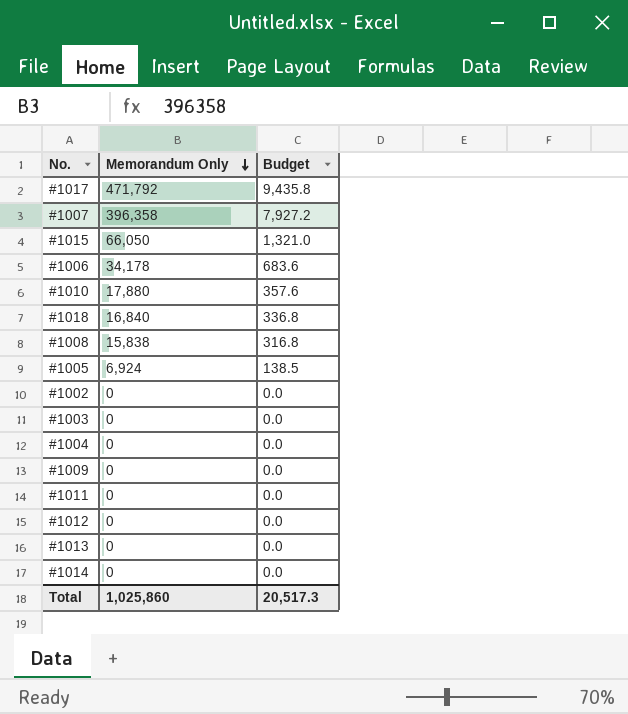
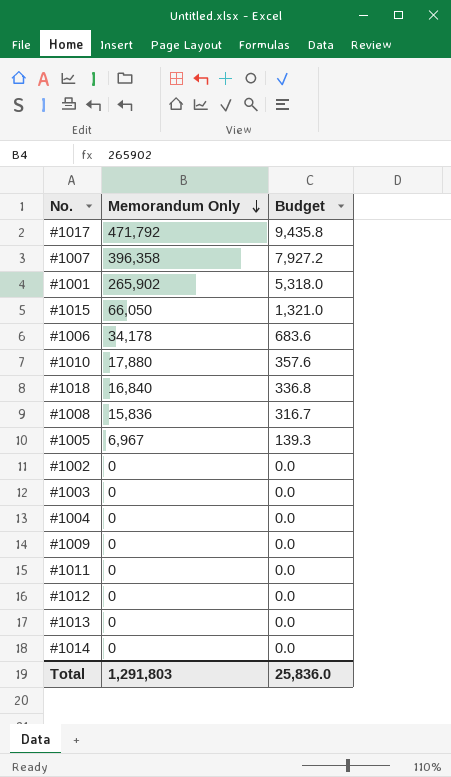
row #1001: none -> 265,902 | 5,318.0
#1008 | Memorandum Only: 15,838 -> 15,836
#1008 | Budget: 316.8 -> 316.7
#1005 | Memorandum Only: 6,924 -> 6,967
#1005 | Budget: 138.5 -> 139.3
Total | Memorandum Only: 1,025,860 -> 1,291,803
Total | Budget: 20,517.3 -> 25,836.0

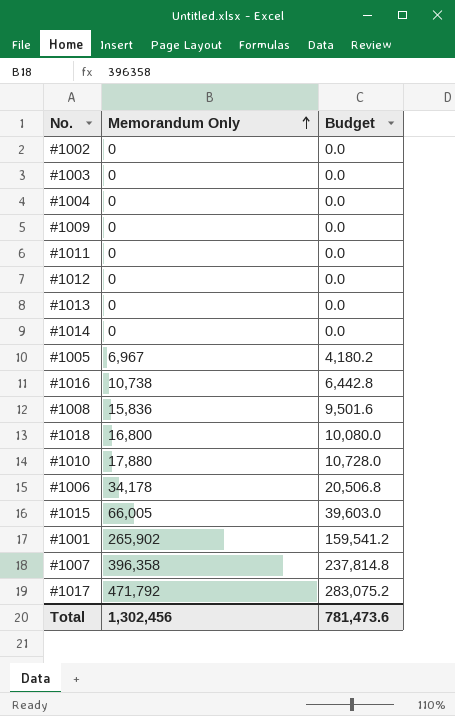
row order: Memorandum Only descending -> Memorandum Only ascending
column Budget | formula: [Memorandum Only] * 0.02 -> [Memorandum Only] * 0.6
row #1016: none -> 10,738 | 6,442.8
#1018 | Memorandum Only: 16,840 -> 16,800
#1015 | Memorandum Only: 66,050 -> 66,005
Total | Memorandum Only: 1,291,803 -> 1,302,456
Total | Budget: 25,836.0 -> 781,473.6

